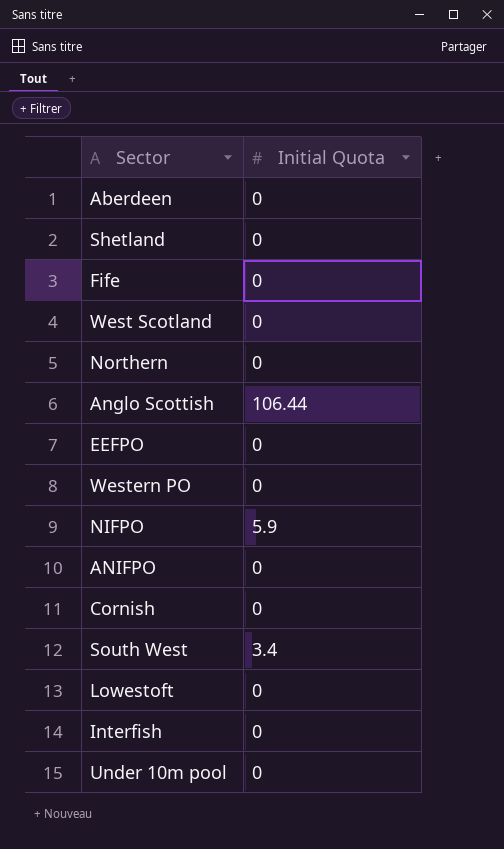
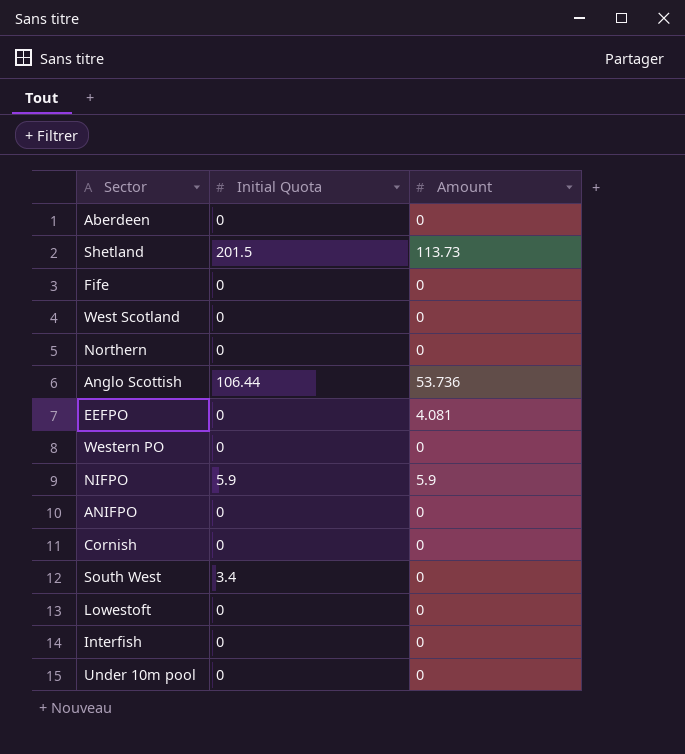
column Amount | position: none -> 3
Shetland | Initial Quota: 0 -> 201.5

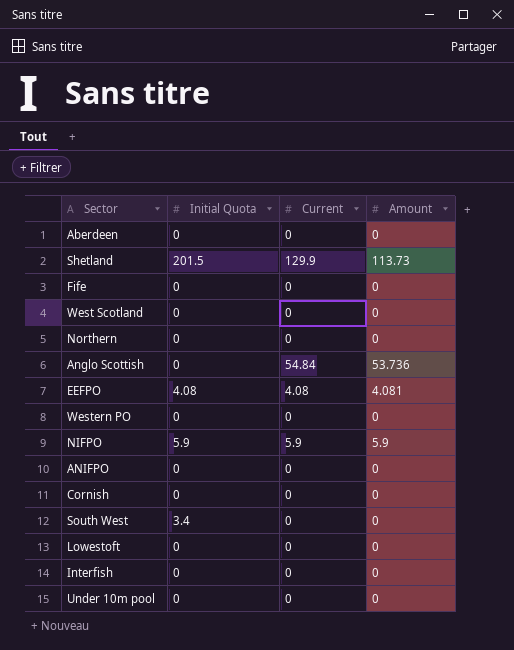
column Current | position: none -> 3
Anglo Scottish | Initial Quota: 106.44 -> 0
EEFPO | Initial Quota: 0 -> 4.08

